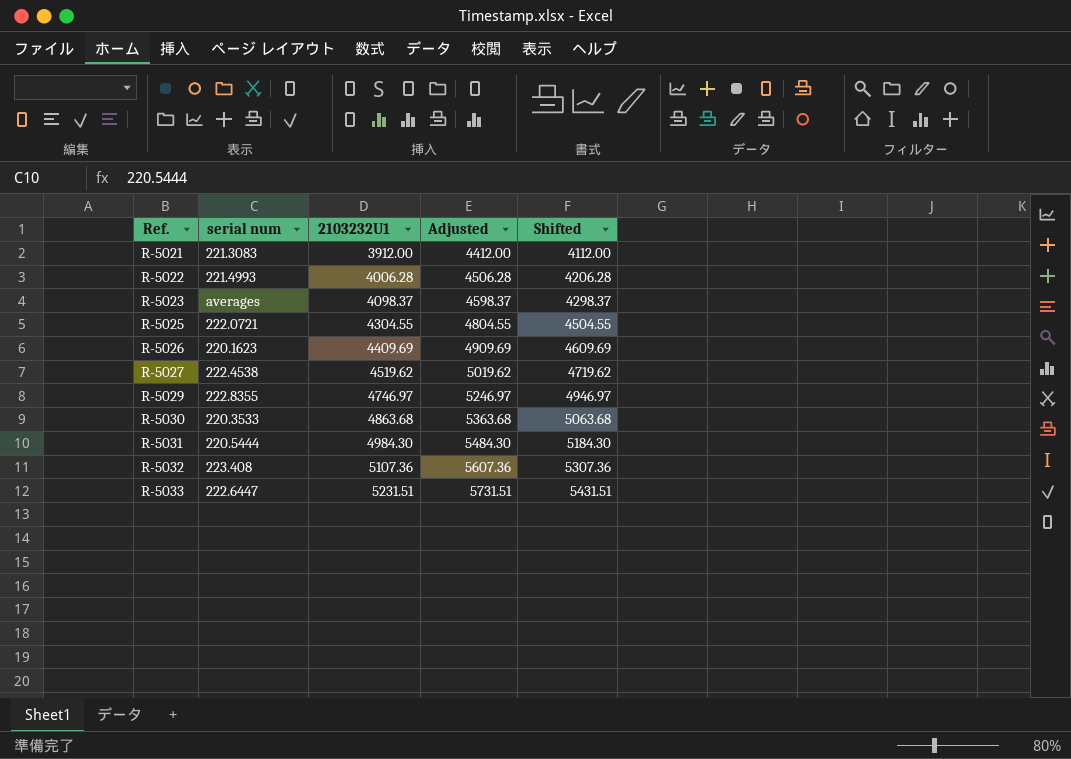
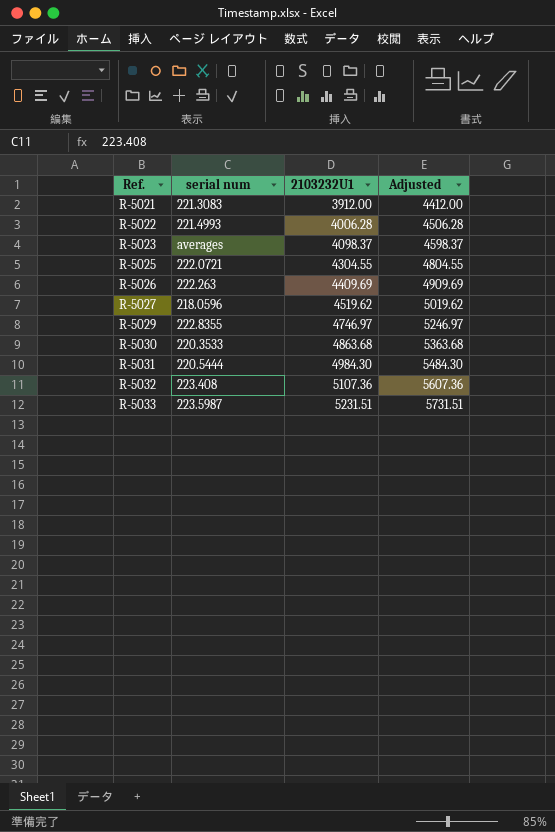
column Shifted | formula: [2103232U1] + 200 -> none
R-5026 | serial num: 220.1623 -> 222.263
R-5027 | serial num: 222.4538 -> 218.0596
R-5033 | serial num: 222.6447 -> 223.5987

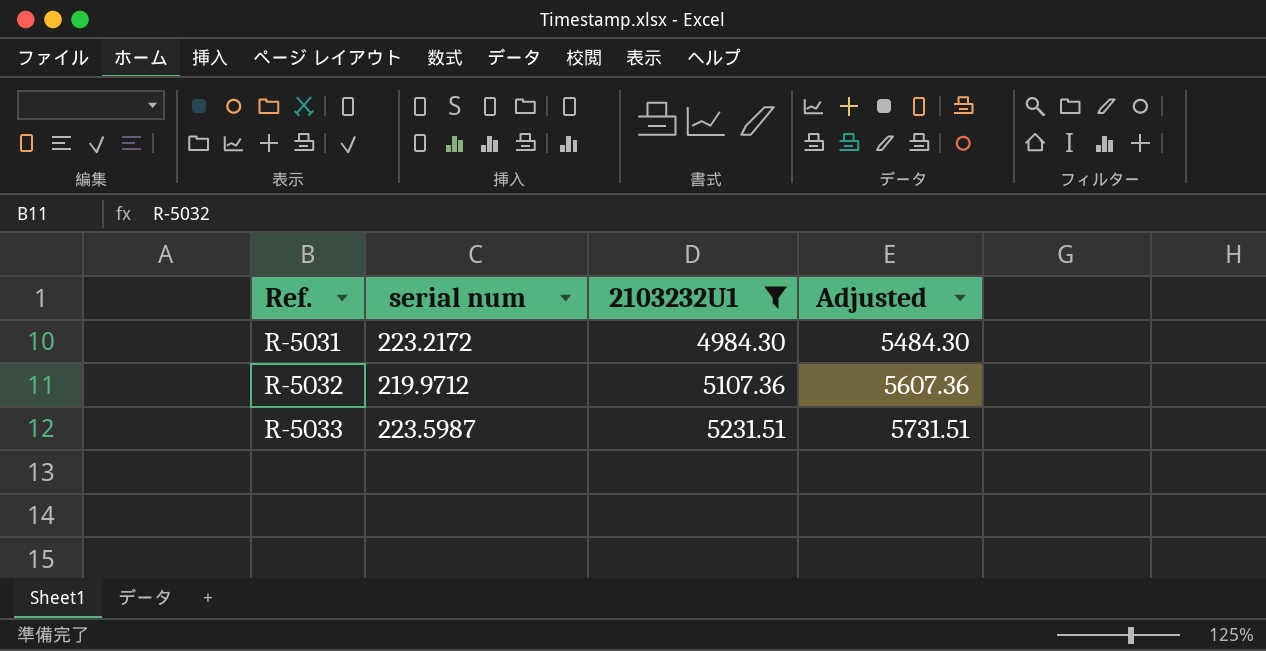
filter: none -> 2103232U1 >= 4984.30
R-5031 | serial num: 220.5444 -> 223.2172
R-5032 | serial num: 223.408 -> 219.9712

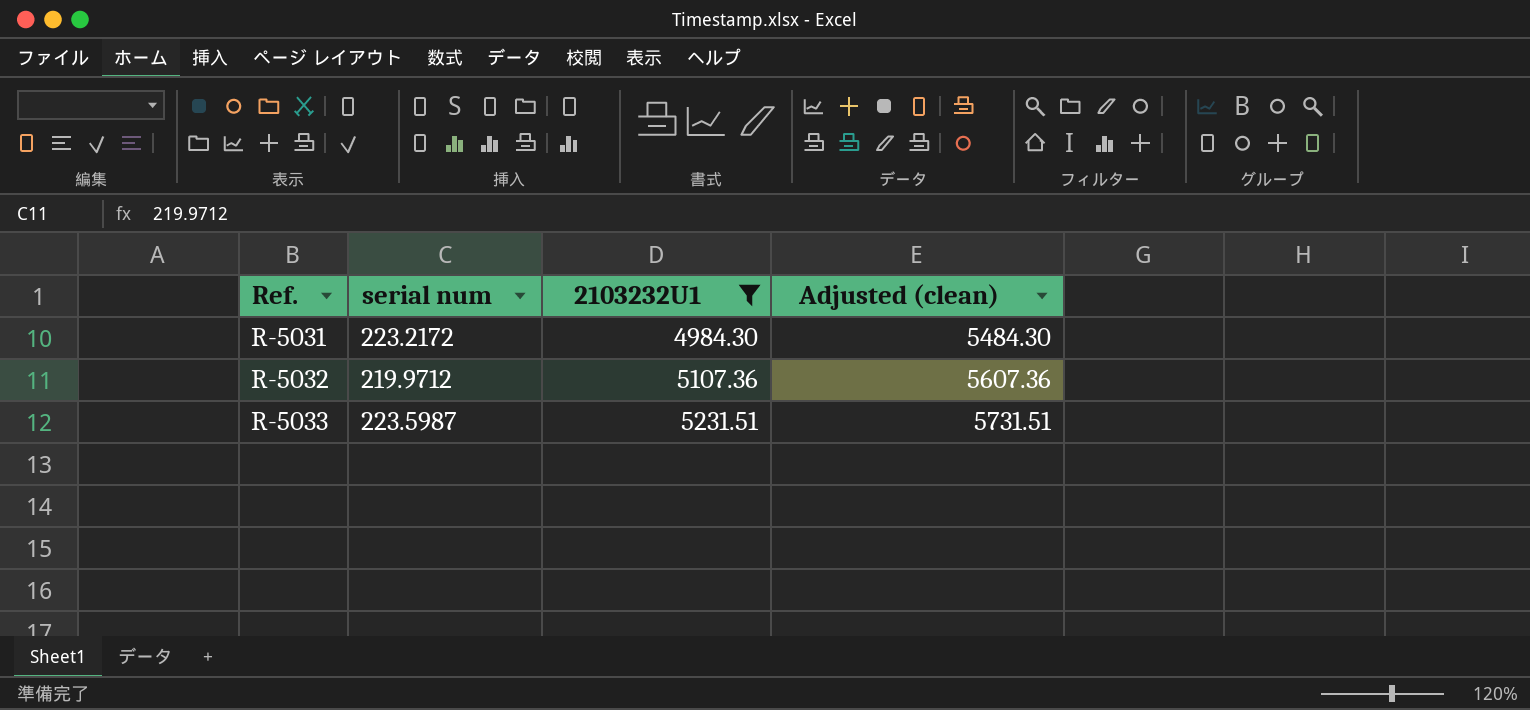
column name: Adjusted -> Adjusted (clean)

